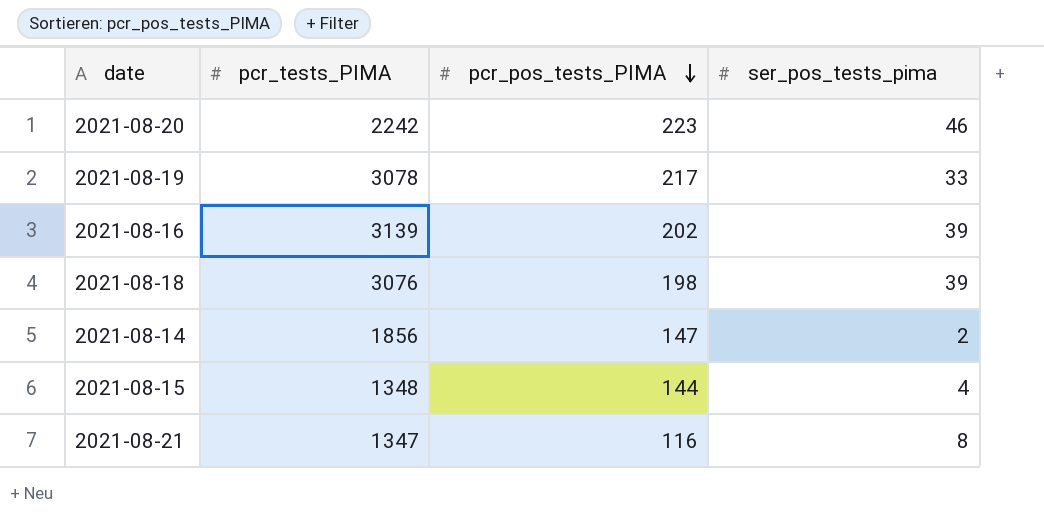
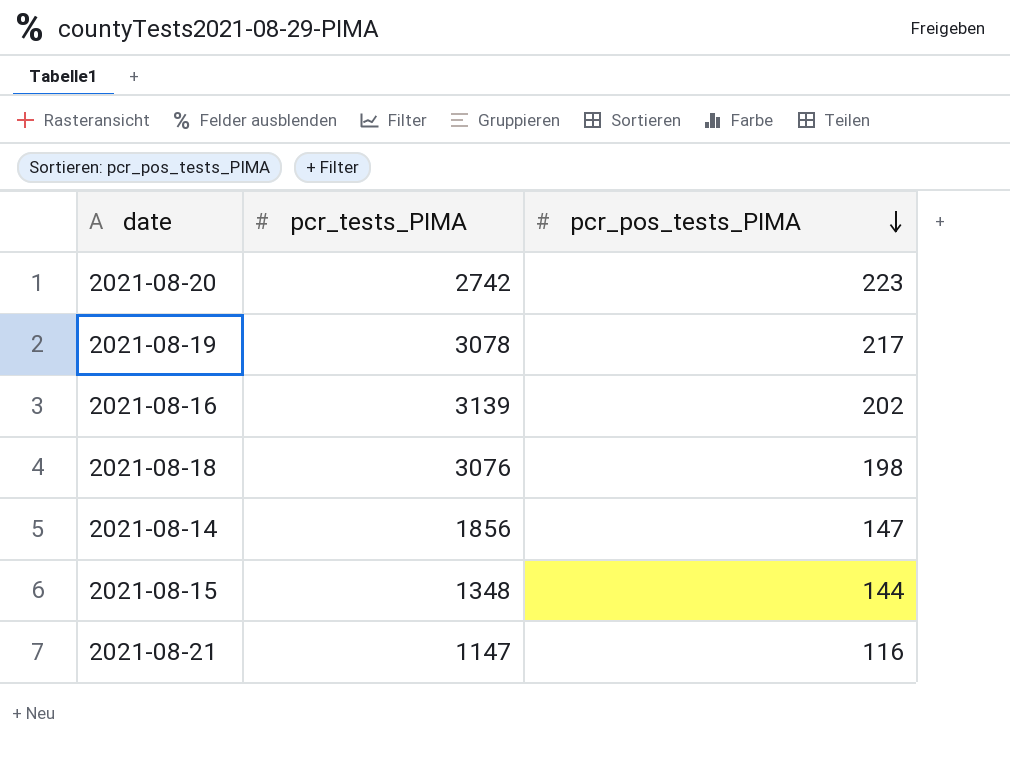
column ser_pos_tests_pima | position: 4 -> none
2021-08-20 | pcr_tests_PIMA: 2242 -> 2742
2021-08-21 | pcr_tests_PIMA: 1347 -> 1147

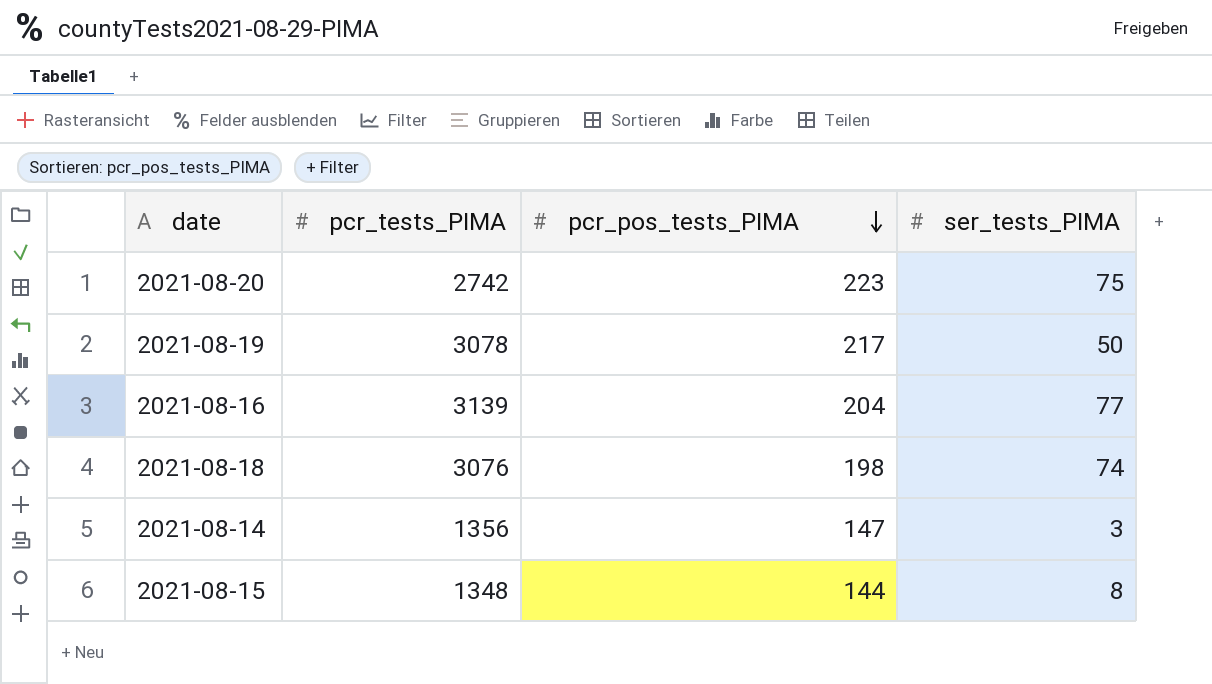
column ser_tests_PIMA | position: none -> 4
row 2021-08-21: 1147 | 116 -> none
2021-08-16 | pcr_pos_tests_PIMA: 202 -> 204
2021-08-14 | pcr_tests_PIMA: 1856 -> 1356

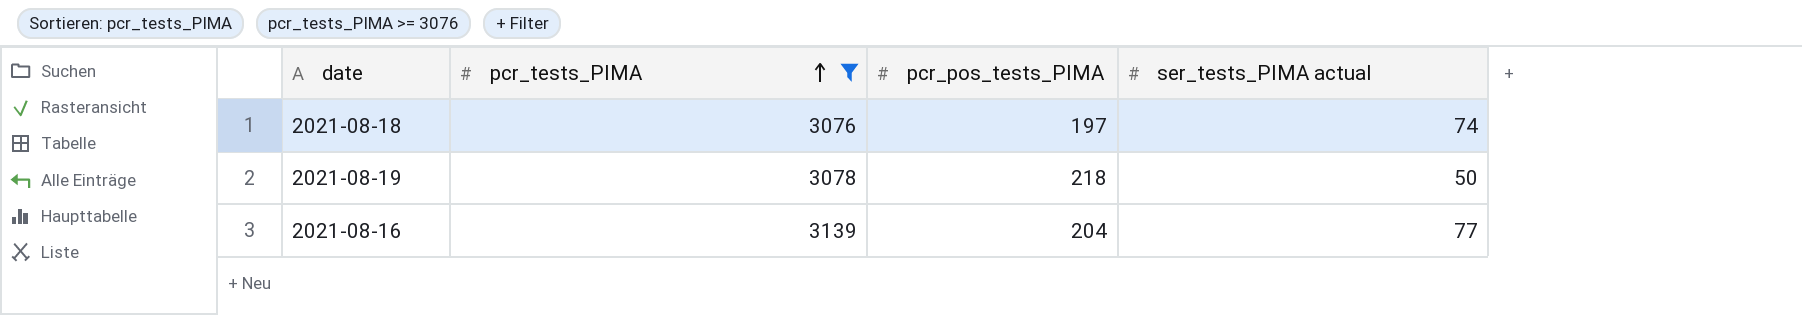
filter: none -> pcr_tests_PIMA >= 3076
row order: pcr_pos_tests_PIMA descending -> pcr_tests_PIMA ascending
column name: ser_tests_PIMA -> ser_tests_PIMA actual
2021-08-18 | pcr_pos_tests_PIMA: 198 -> 197
2021-08-19 | pcr_pos_tests_PIMA: 217 -> 218

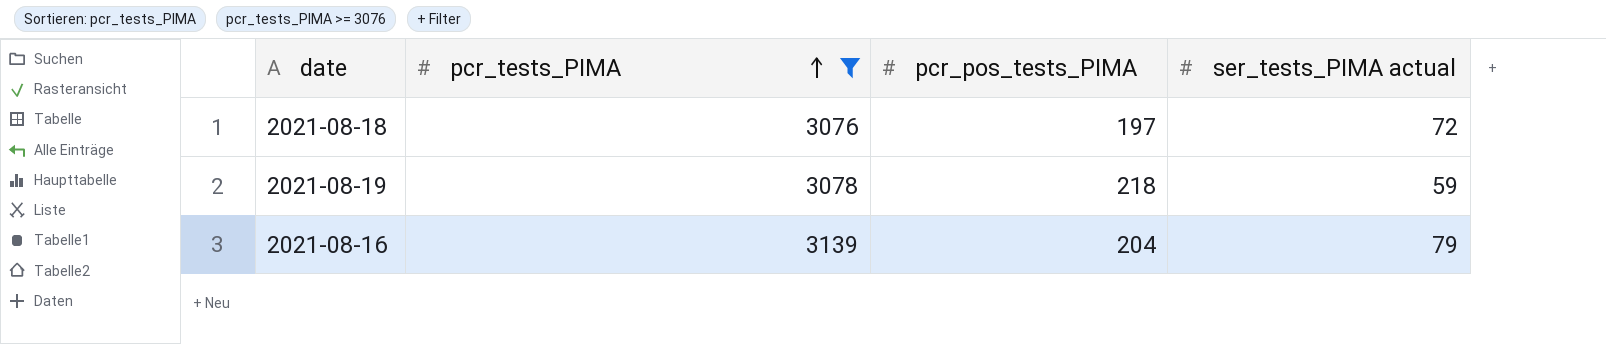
2021-08-18 | ser_tests_PIMA actual: 74 -> 72
2021-08-19 | ser_tests_PIMA actual: 50 -> 59
2021-08-16 | ser_tests_PIMA actual: 77 -> 79

